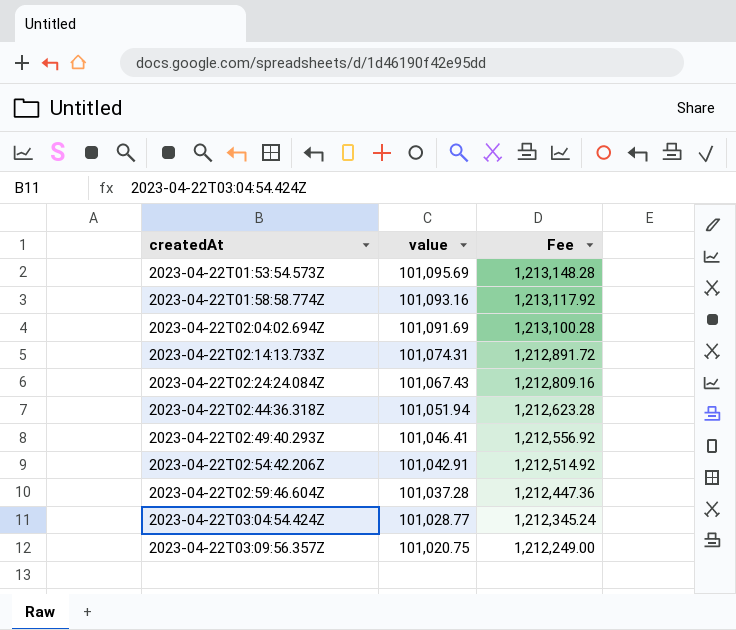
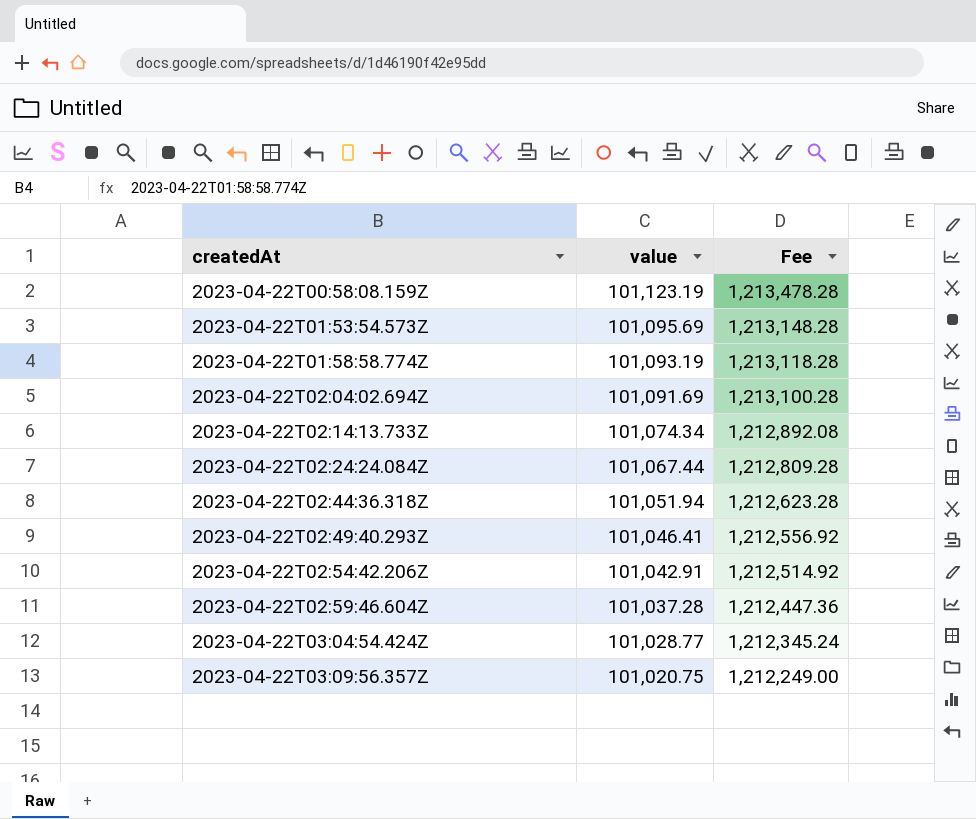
row 2023-04-22T00:58:08.159Z: none -> 101,123.19 | 1,213,478.28
2023-04-22T01:58:58.774Z | value: 101,093.16 -> 101,093.19
2023-04-22T01:58:58.774Z | Fee: 1,213,117.92 -> 1,213,118.28
2023-04-22T02:14:13.733Z | value: 101,074.31 -> 101,074.34
2023-04-22T02:14:13.733Z | Fee: 1,212,891.72 -> 1,212,892.08
2023-04-22T02:24:24.084Z | value: 101,067.43 -> 101,067.44
2023-04-22T02:24:24.084Z | Fee: 1,212,809.16 -> 1,212,809.28

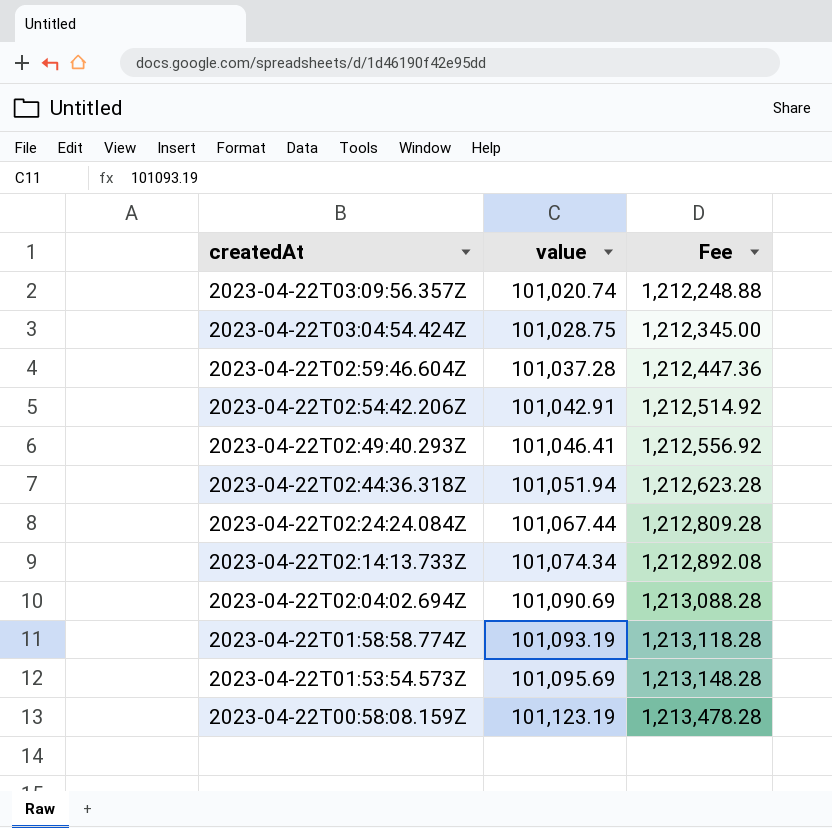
row order: createdAt ascending -> createdAt descending
2023-04-22T03:09:56.357Z | value: 101,020.75 -> 101,020.74
2023-04-22T03:09:56.357Z | Fee: 1,212,249.00 -> 1,212,248.88
2023-04-22T03:04:54.424Z | value: 101,028.77 -> 101,028.75
2023-04-22T03:04:54.424Z | Fee: 1,212,345.24 -> 1,212,345.00
2023-04-22T02:04:02.694Z | value: 101,091.69 -> 101,090.69
2023-04-22T02:04:02.694Z | Fee: 1,213,100.28 -> 1,213,088.28

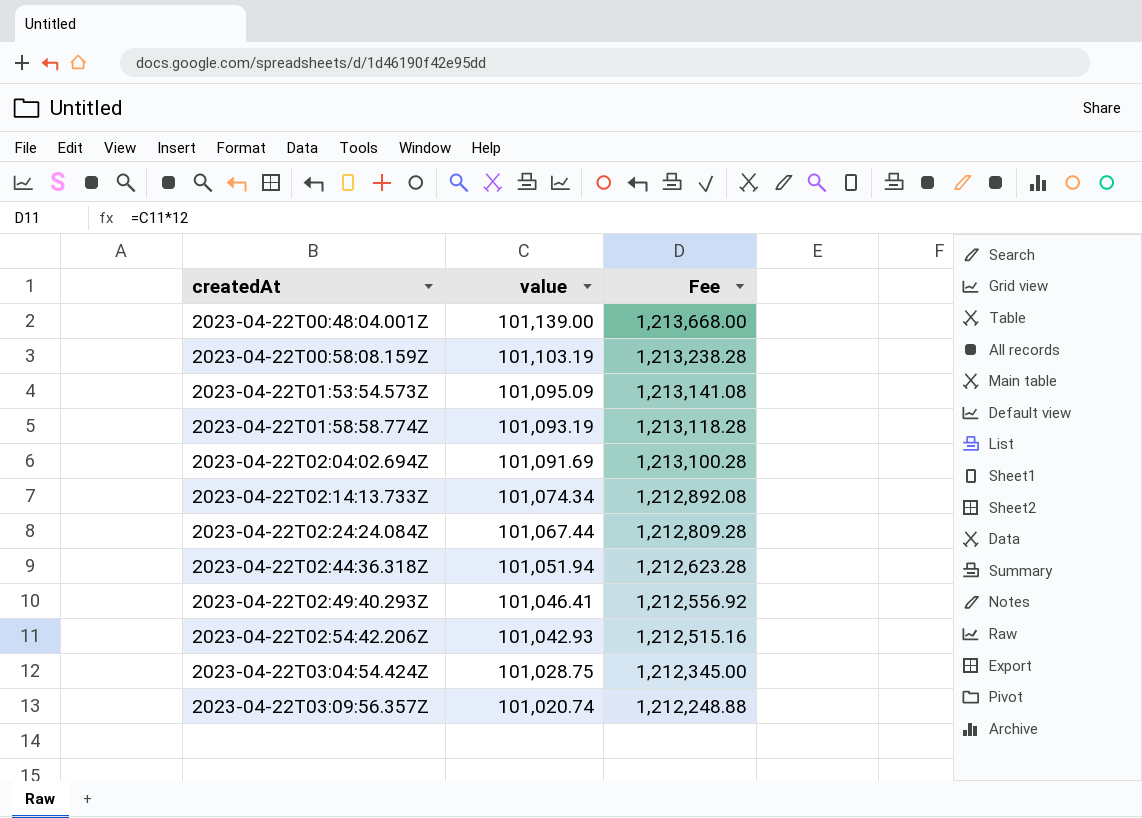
row order: createdAt descending -> createdAt ascending
row 2023-04-22T02:59:46.604Z: 101,037.28 | 1,212,447.36 -> none
row 2023-04-22T00:48:04.001Z: none -> 101,139.00 | 1,213,668.00
2023-04-22T00:58:08.159Z | value: 101,123.19 -> 101,103.19
2023-04-22T00:58:08.159Z | Fee: 1,213,478.28 -> 1,213,238.28
2023-04-22T01:53:54.573Z | value: 101,095.69 -> 101,095.09
2023-04-22T01:53:54.573Z | Fee: 1,213,148.28 -> 1,213,141.08
2023-04-22T02:04:02.694Z | value: 101,090.69 -> 101,091.69
2023-04-22T02:04:02.694Z | Fee: 1,213,088.28 -> 1,213,100.28
2023-04-22T02:54:42.206Z | value: 101,042.91 -> 101,042.93
2023-04-22T02:54:42.206Z | Fee: 1,212,514.92 -> 1,212,515.16

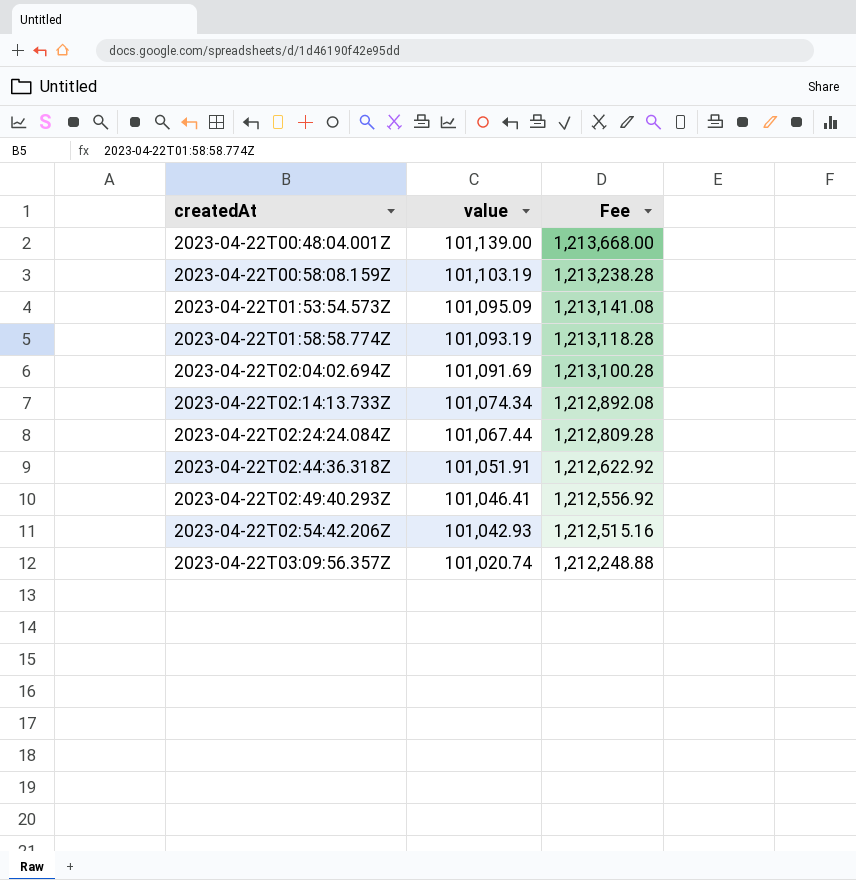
row 2023-04-22T03:04:54.424Z: 101,028.75 | 1,212,345.00 -> none
2023-04-22T02:44:36.318Z | value: 101,051.94 -> 101,051.91
2023-04-22T02:44:36.318Z | Fee: 1,212,623.28 -> 1,212,622.92

